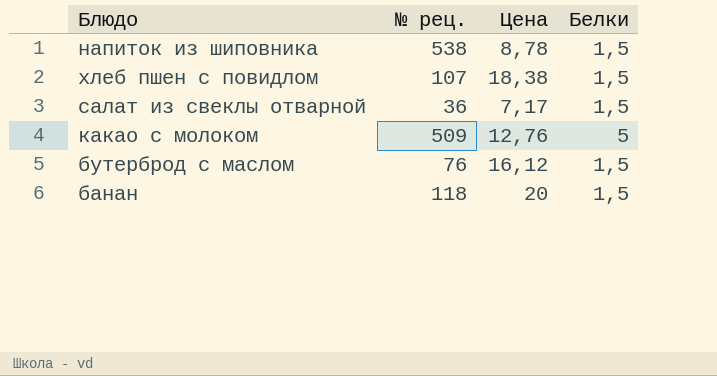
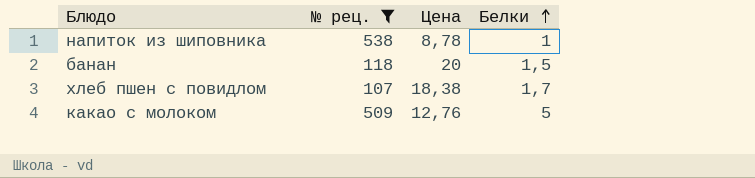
filter: none -> № рец. >= 107
row order: none -> Белки ascending
напиток из шиповника | Белки: 1,5 -> 1
хлеб пшен с повидлом | Белки: 1,5 -> 1,7

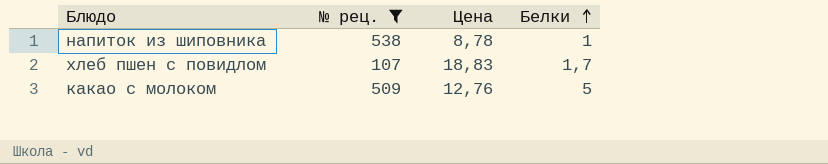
row банан: 118 | 20 | 1,5 -> none
хлеб пшен с повидлом | Цена: 18,38 -> 18,83

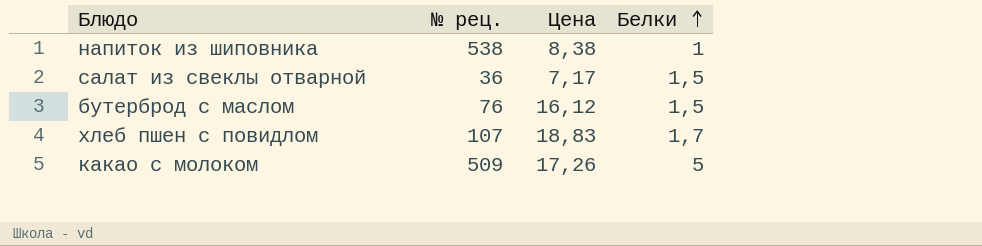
filter: № рец. >= 107 -> none
напиток из шиповника | Цена: 8,78 -> 8,38
какао с молоком | Цена: 12,76 -> 17,26

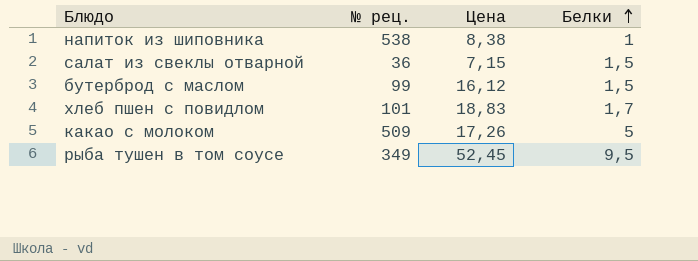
салат из свеклы отварной | Цена: 7,17 -> 7,15
бутерброд с маслом | № рец.: 76 -> 99
хлеб пшен с повидлом | № рец.: 107 -> 101
row рыба тушен в том соусе: none -> 349 | 52,45 | 9,5

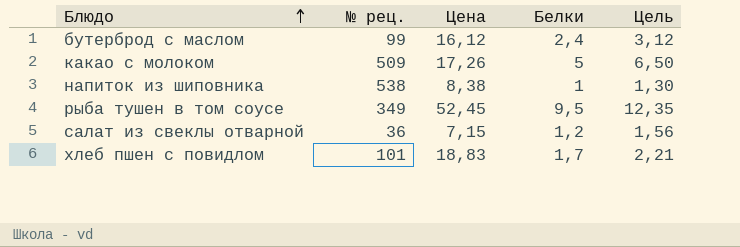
row order: Белки ascending -> Блюдо ascending
column Цель | formula: none -> [Белки] * 1,3
бутерброд с маслом | Белки: 1,5 -> 2,4
салат из свеклы отварной | Белки: 1,5 -> 1,2

